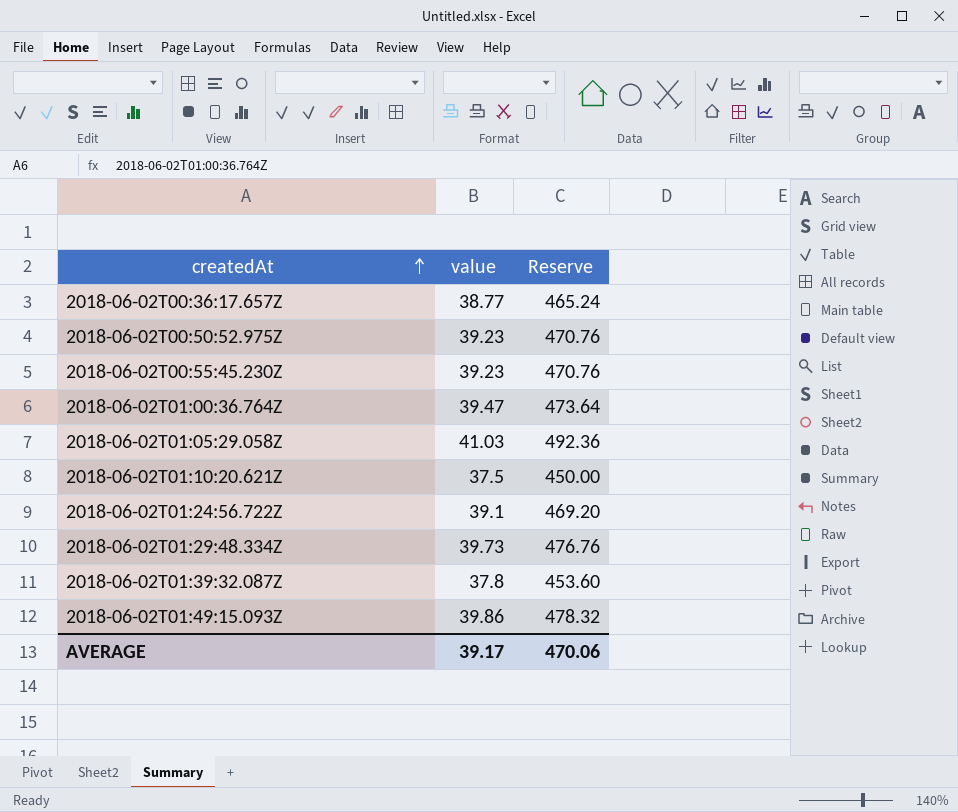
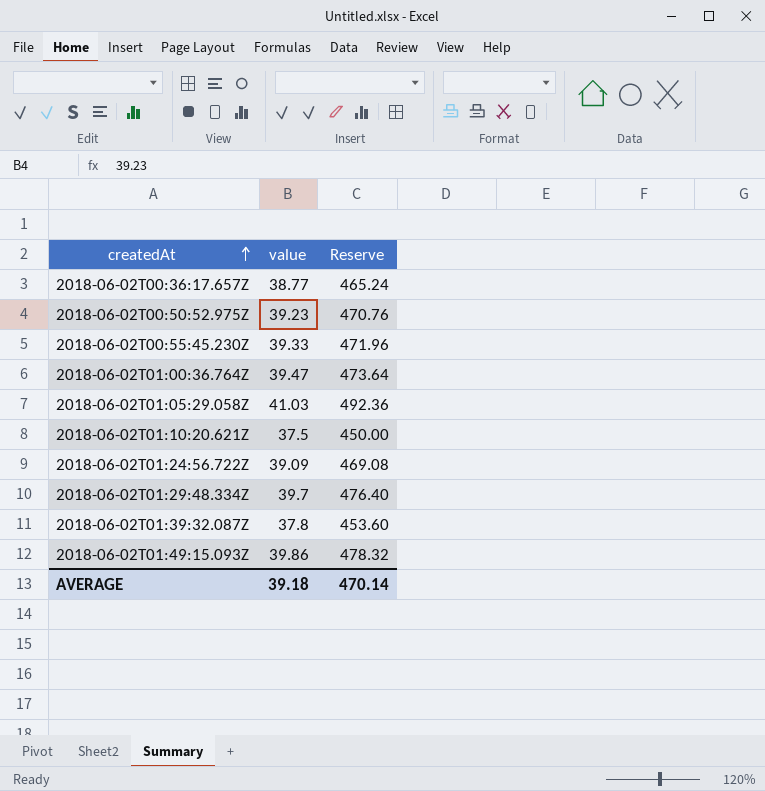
2018-06-02T00:55:45.230Z | value: 39.23 -> 39.33
2018-06-02T00:55:45.230Z | Reserve: 470.76 -> 471.96
2018-06-02T01:24:56.722Z | value: 39.1 -> 39.09
2018-06-02T01:24:56.722Z | Reserve: 469.20 -> 469.08
2018-06-02T01:29:48.334Z | value: 39.73 -> 39.7
2018-06-02T01:29:48.334Z | Reserve: 476.76 -> 476.40
AVERAGE | value: 39.17 -> 39.18
AVERAGE | Reserve: 470.06 -> 470.14

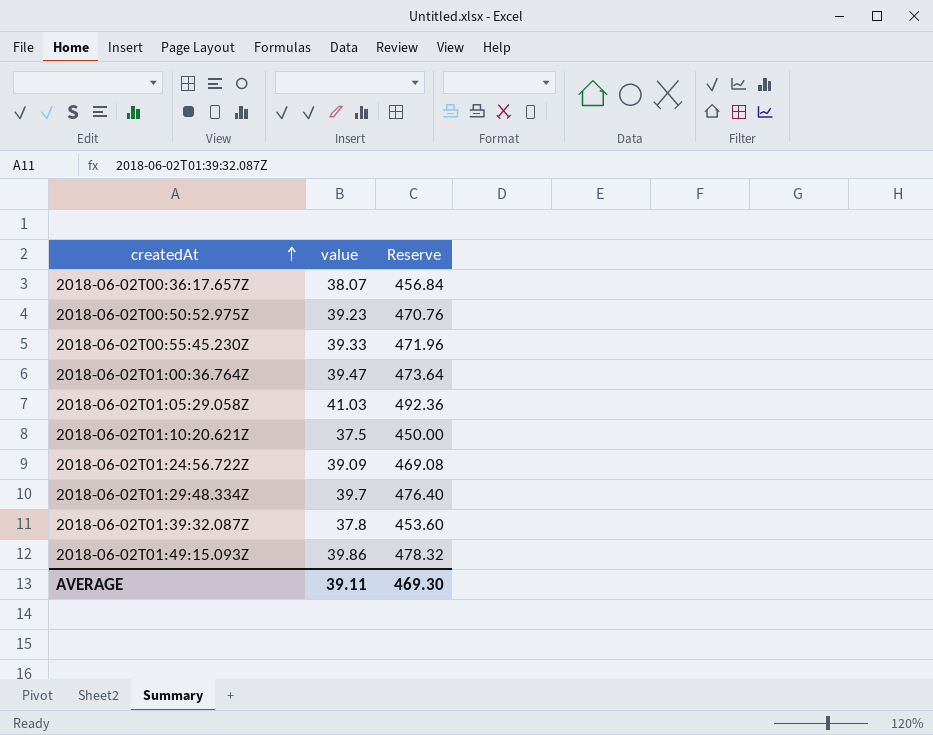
2018-06-02T00:36:17.657Z | value: 38.77 -> 38.07
2018-06-02T00:36:17.657Z | Reserve: 465.24 -> 456.84
AVERAGE | value: 39.18 -> 39.11
AVERAGE | Reserve: 470.14 -> 469.30

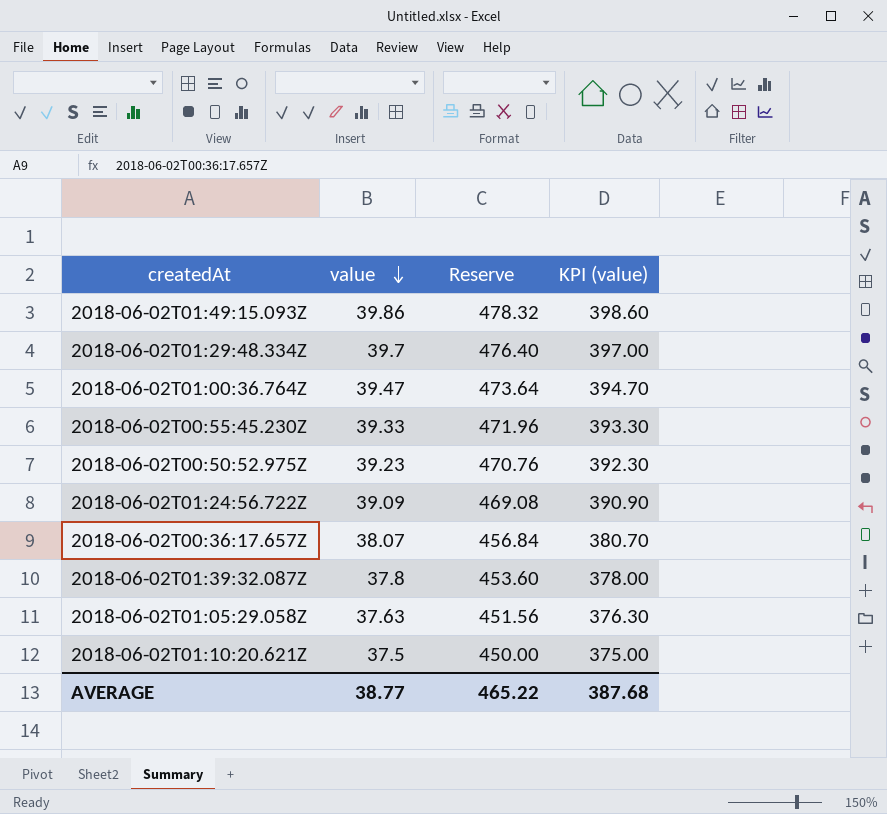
row order: createdAt ascending -> value descending
column KPI (value) | formula: none -> [value] * 10
2018-06-02T01:05:29.058Z | value: 41.03 -> 37.63
2018-06-02T01:05:29.058Z | Reserve: 492.36 -> 451.56
AVERAGE | value: 39.11 -> 38.77
AVERAGE | Reserve: 469.30 -> 465.22

